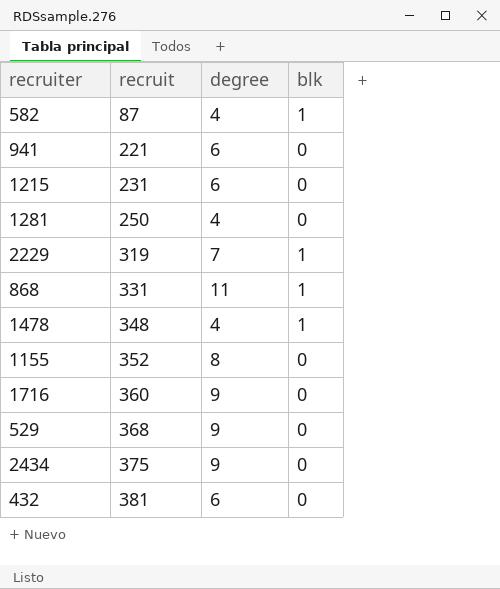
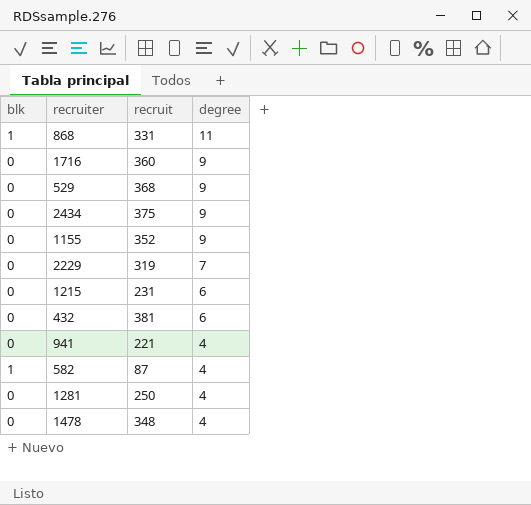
row order: recruit ascending -> degree descending
column blk | position: 4 -> 1
1155 | degree: 8 -> 9
2229 | blk: 1 -> 0
941 | degree: 6 -> 4
1478 | blk: 1 -> 0

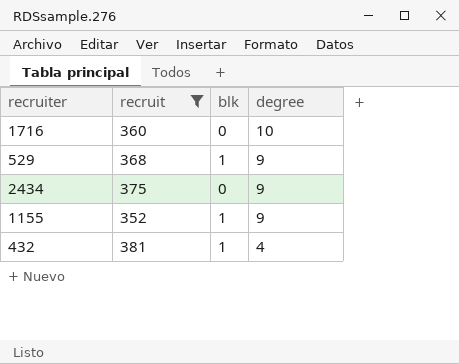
filter: none -> recruit >= 352
column blk | position: 1 -> 3
1716 | degree: 9 -> 10
529 | blk: 0 -> 1
1155 | blk: 0 -> 1
432 | blk: 0 -> 1
432 | degree: 6 -> 4

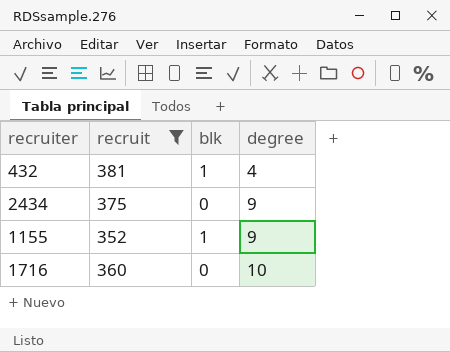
row order: degree descending -> degree ascending
row 529: 368 | 1 | 9 -> none

